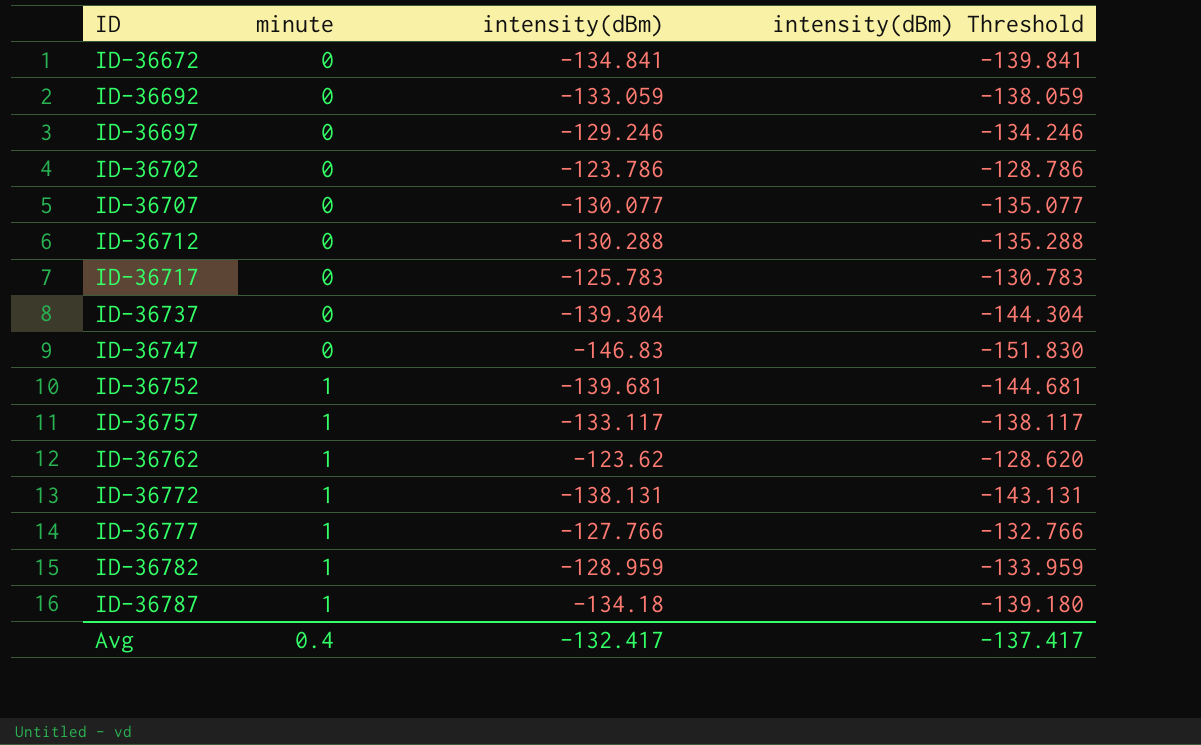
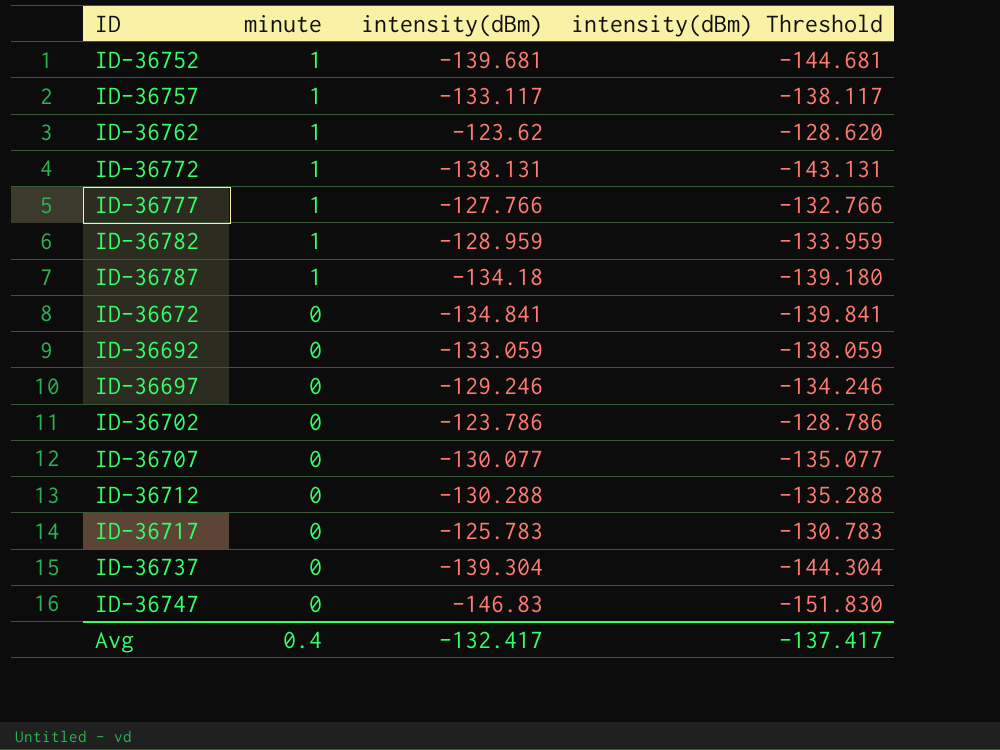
row order: ID ascending -> minute descending

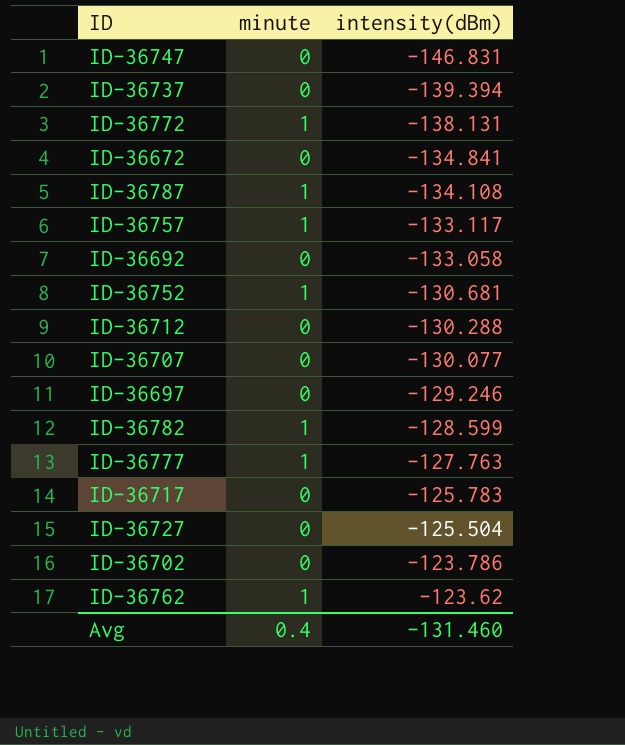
row order: minute descending -> intensity(dBm) ascending
column intensity(dBm) Threshold | formula: [intensity(dBm)] - 5 -> none
ID-36747 | intensity(dBm): -146.83 -> -146.831
ID-36737 | intensity(dBm): -139.304 -> -139.394
ID-36787 | intensity(dBm): -134.18 -> -134.108
ID-36692 | intensity(dBm): -133.059 -> -133.058
ID-36752 | intensity(dBm): -139.681 -> -130.681
ID-36782 | intensity(dBm): -128.959 -> -128.599
ID-36777 | intensity(dBm): -127.766 -> -127.763
row ID-36727: none -> 0 | -125.504
Avg | intensity(dBm): -132.417 -> -131.460

